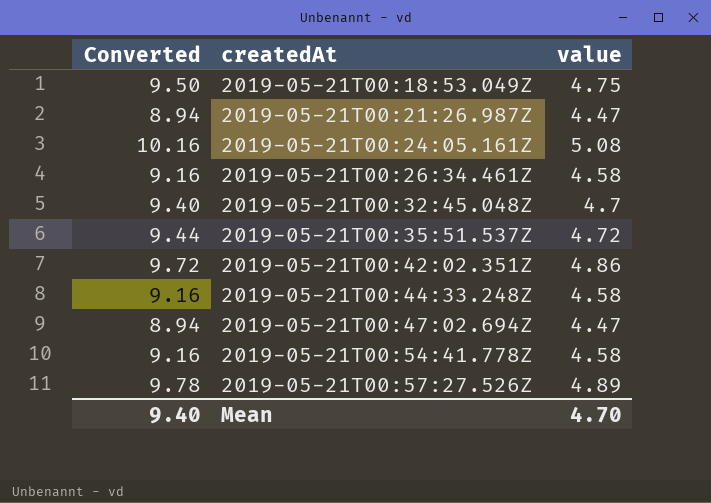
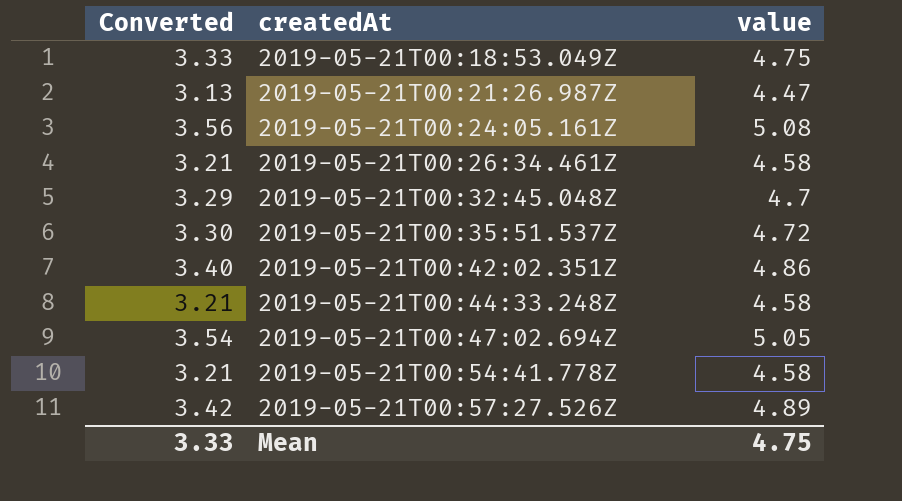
column Converted | formula: [value] * 2 -> [value] * 0.7
2019-05-21T00:47:02.694Z | value: 4.47 -> 5.05
Mean | Converted: 9.40 -> 3.33
Mean | value: 4.70 -> 4.75

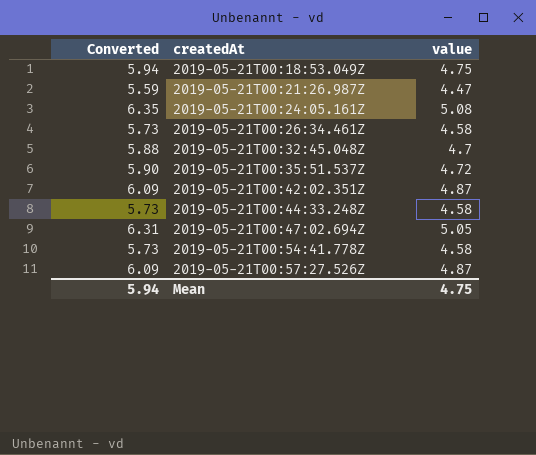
column Converted | formula: [value] * 0.7 -> [value] * 1.25
2019-05-21T00:42:02.351Z | value: 4.86 -> 4.87
2019-05-21T00:57:27.526Z | value: 4.89 -> 4.87
Mean | Converted: 3.33 -> 5.94

